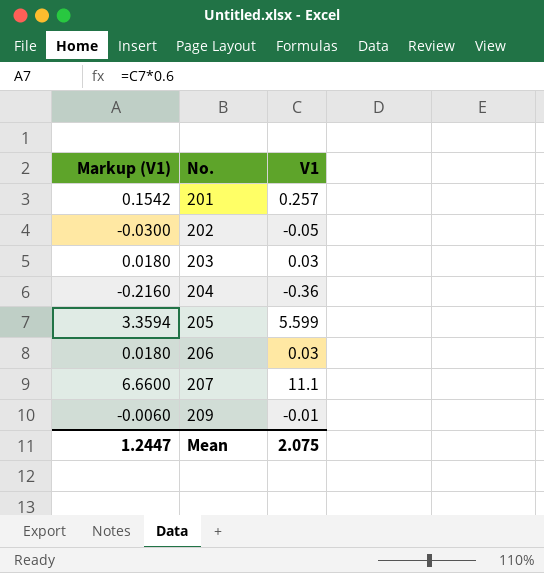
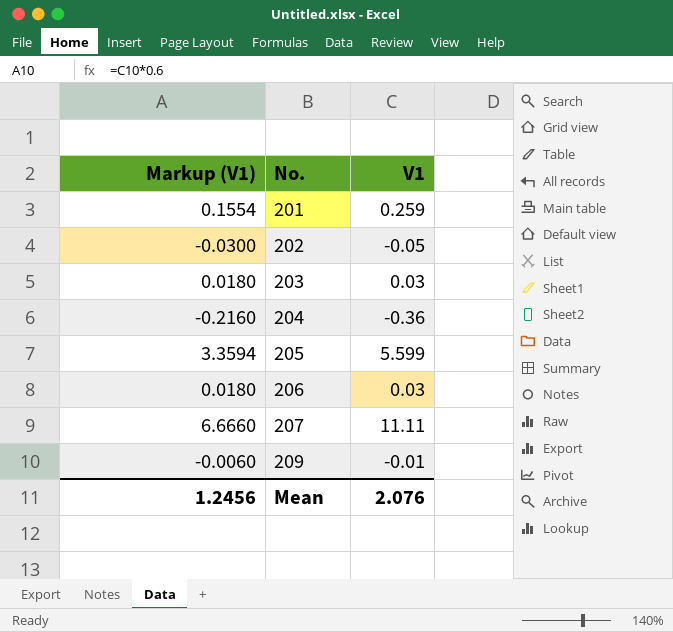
201 | Markup (V1): 0.1542 -> 0.1554
201 | V1: 0.257 -> 0.259
207 | Markup (V1): 6.6600 -> 6.6660
207 | V1: 11.1 -> 11.11
Mean | Markup (V1): 1.2447 -> 1.2456
Mean | V1: 2.075 -> 2.076

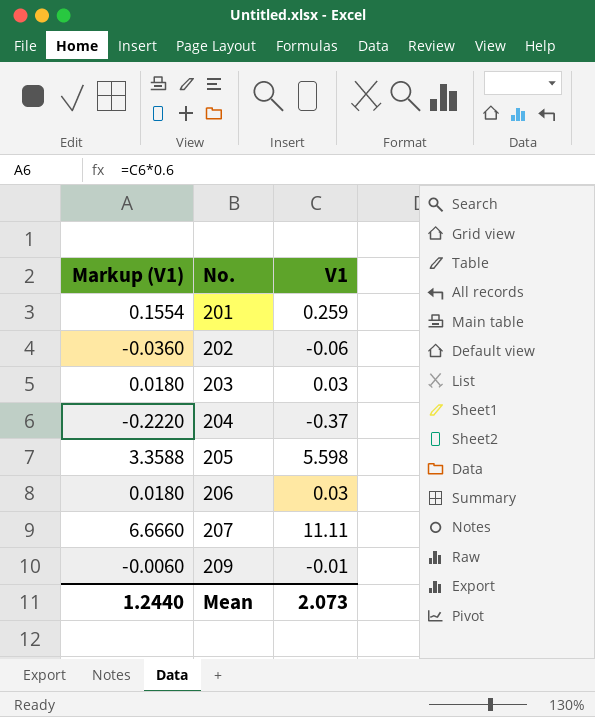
202 | Markup (V1): -0.0300 -> -0.0360
202 | V1: -0.05 -> -0.06
204 | Markup (V1): -0.2160 -> -0.2220
204 | V1: -0.36 -> -0.37
205 | Markup (V1): 3.3594 -> 3.3588
205 | V1: 5.599 -> 5.598
Mean | Markup (V1): 1.2456 -> 1.2440
Mean | V1: 2.076 -> 2.073

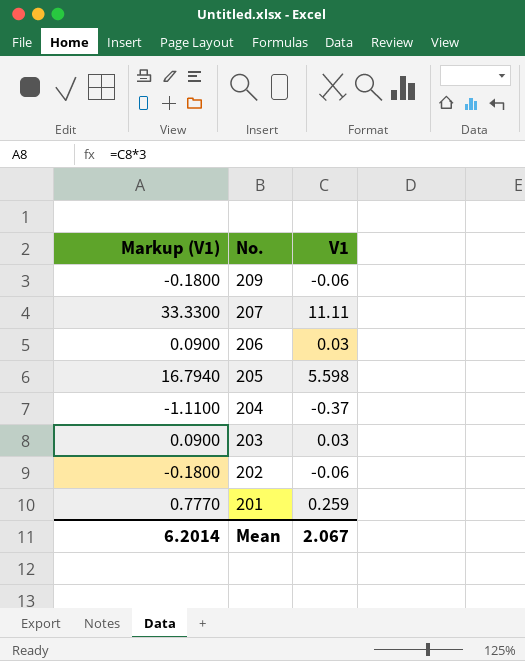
row order: No. ascending -> No. descending
column Markup (V1) | formula: [V1] * 0.6 -> [V1] * 3
209 | V1: -0.01 -> -0.06
Mean | Markup (V1): 1.2440 -> 6.2014
Mean | V1: 2.073 -> 2.067

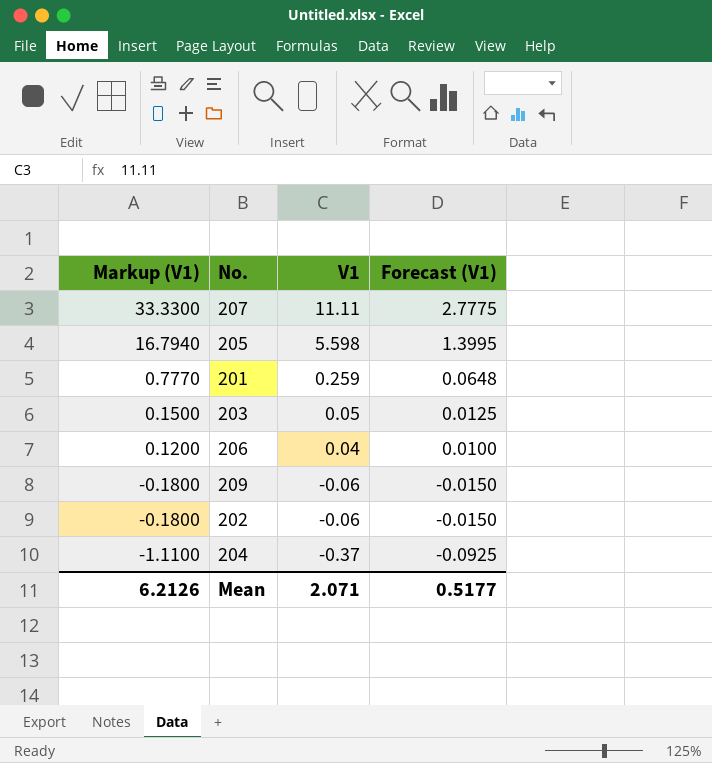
row order: No. descending -> Markup (V1) descending
column Forecast (V1) | formula: none -> [V1] * 0.25
203 | Markup (V1): 0.0900 -> 0.1500
203 | V1: 0.03 -> 0.05
206 | Markup (V1): 0.0900 -> 0.1200
206 | V1: 0.03 -> 0.04
Mean | Markup (V1): 6.2014 -> 6.2126
Mean | V1: 2.067 -> 2.071

